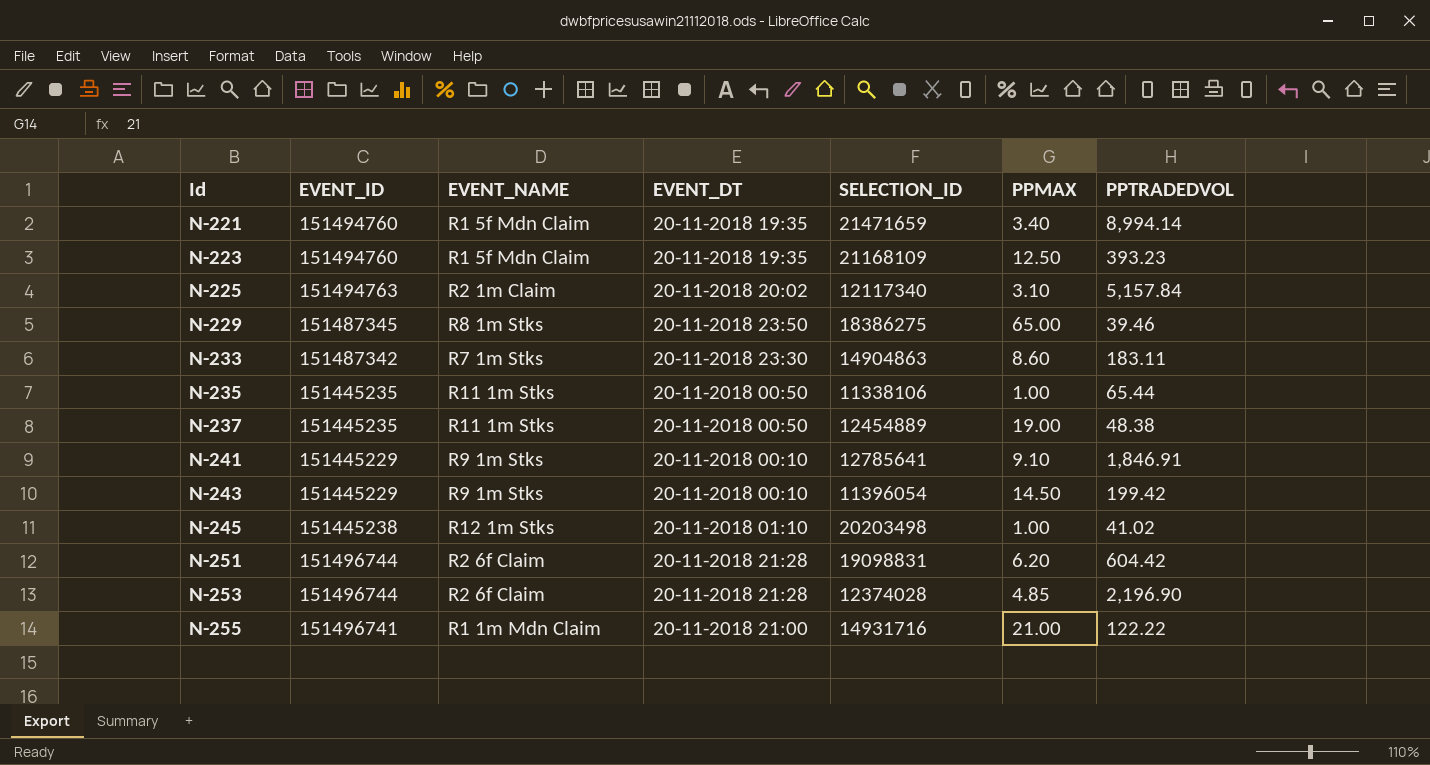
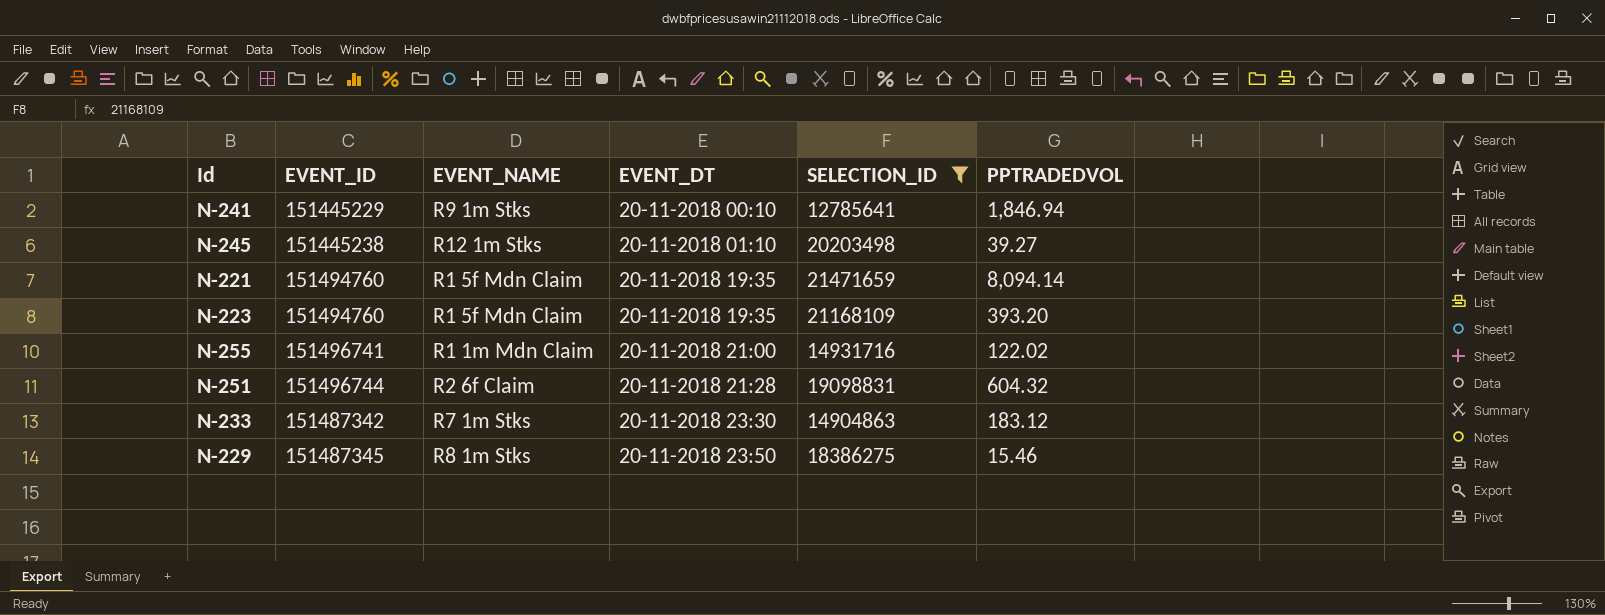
filter: none -> SELECTION_ID >= 12785641
row order: Id ascending -> EVENT_DT ascending
column PPMAX | position: 6 -> none
N-241 | PPTRADEDVOL: 1,846.91 -> 1,846.94
N-245 | PPTRADEDVOL: 41.02 -> 39.27
N-221 | PPTRADEDVOL: 8,994.14 -> 8,094.14
N-223 | PPTRADEDVOL: 393.23 -> 393.20
N-255 | PPTRADEDVOL: 122.22 -> 122.02
N-251 | PPTRADEDVOL: 604.42 -> 604.32
N-233 | PPTRADEDVOL: 183.11 -> 183.12
N-229 | PPTRADEDVOL: 39.46 -> 15.46

